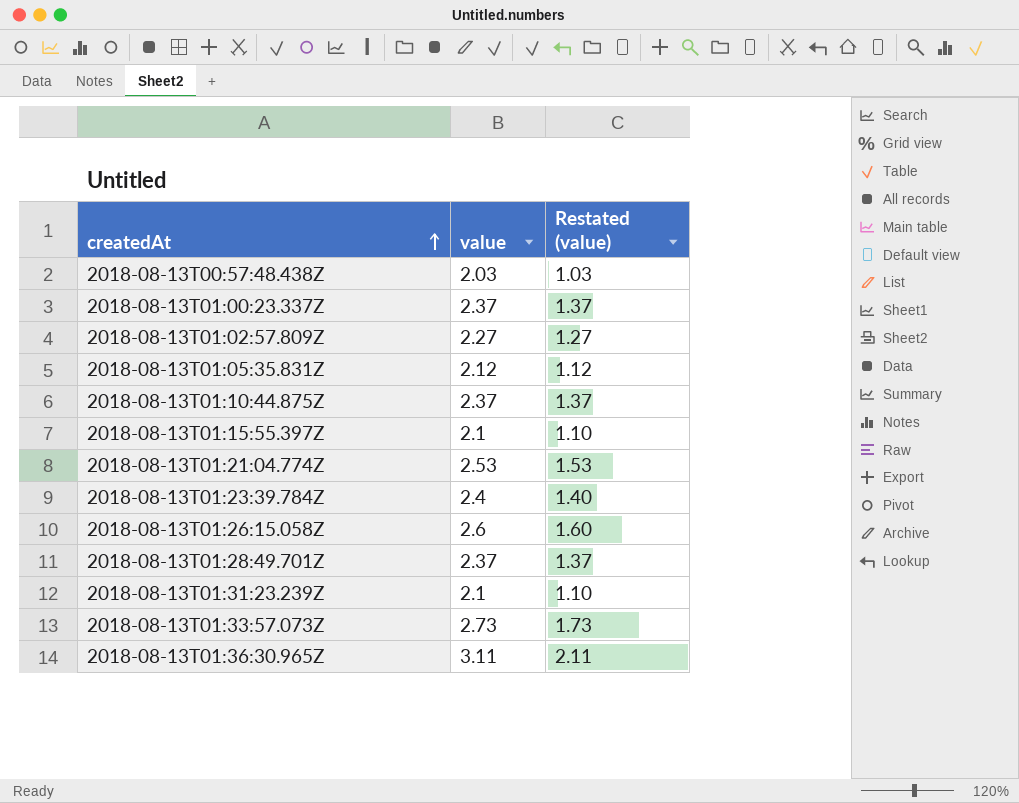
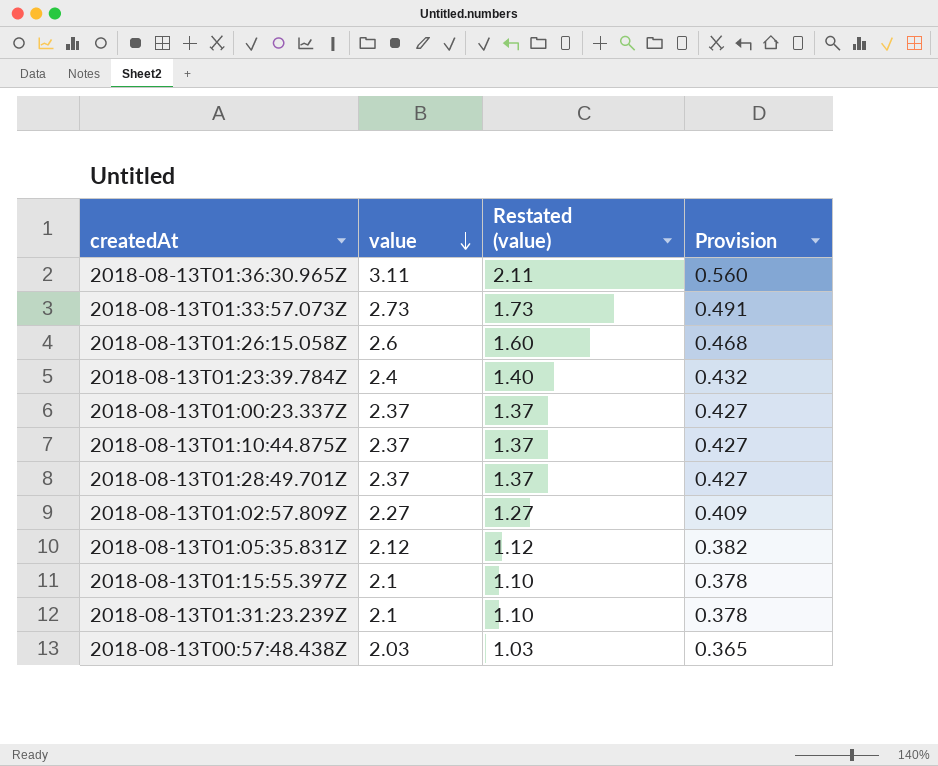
row order: createdAt ascending -> value descending
column Provision | formula: none -> [value] * 0.18
row 2018-08-13T01:21:04.774Z: 2.53 | 1.53 -> none

